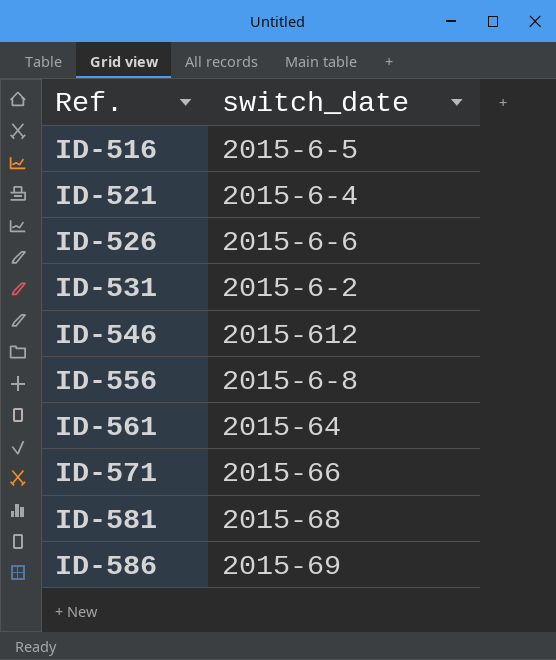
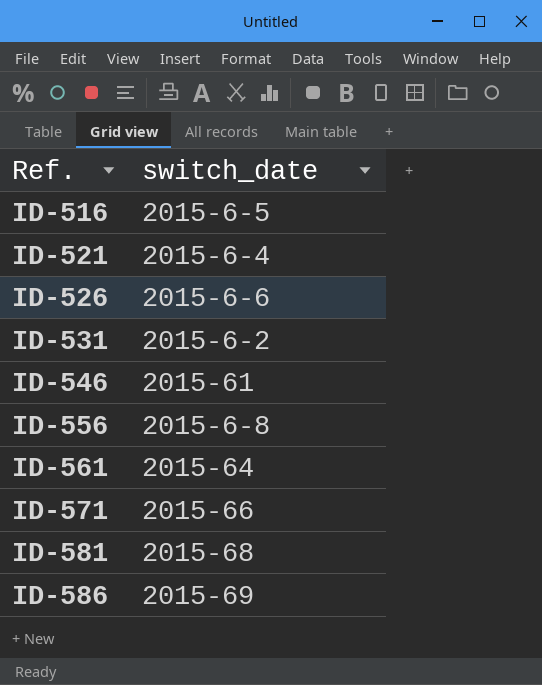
ID-546 | switch_date: 2015-612 -> 2015-61

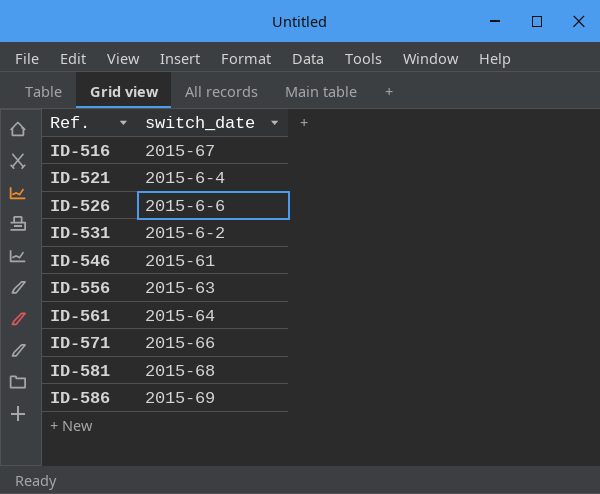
ID-516 | switch_date: 2015-6-5 -> 2015-67
ID-556 | switch_date: 2015-6-8 -> 2015-63

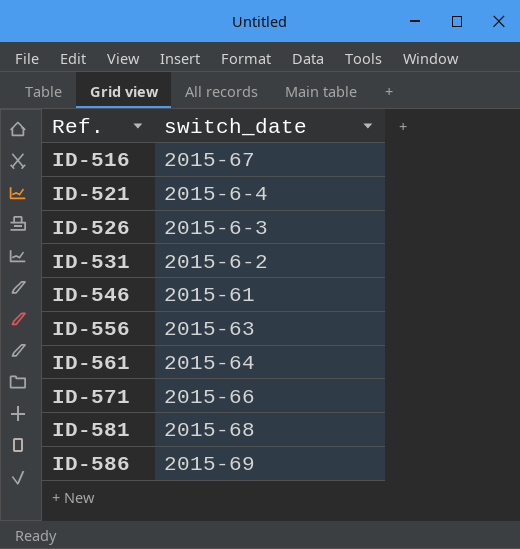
ID-526 | switch_date: 2015-6-6 -> 2015-6-3

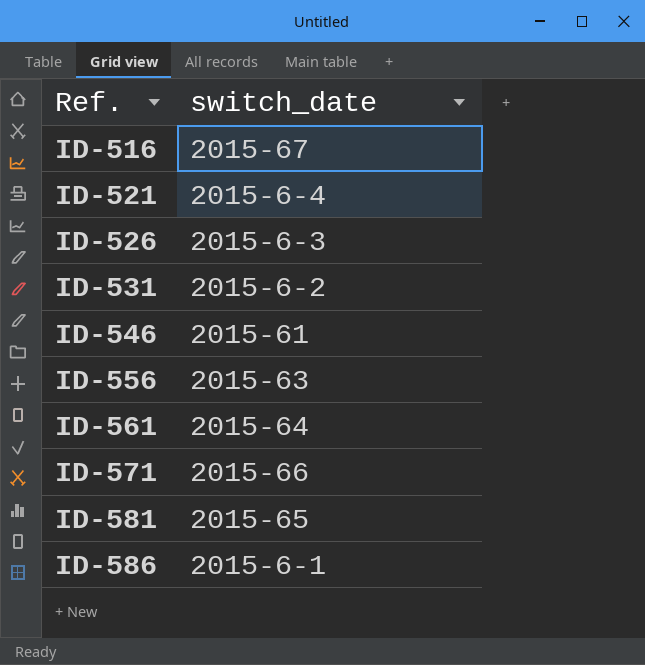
ID-581 | switch_date: 2015-68 -> 2015-65
ID-586 | switch_date: 2015-69 -> 2015-6-1

